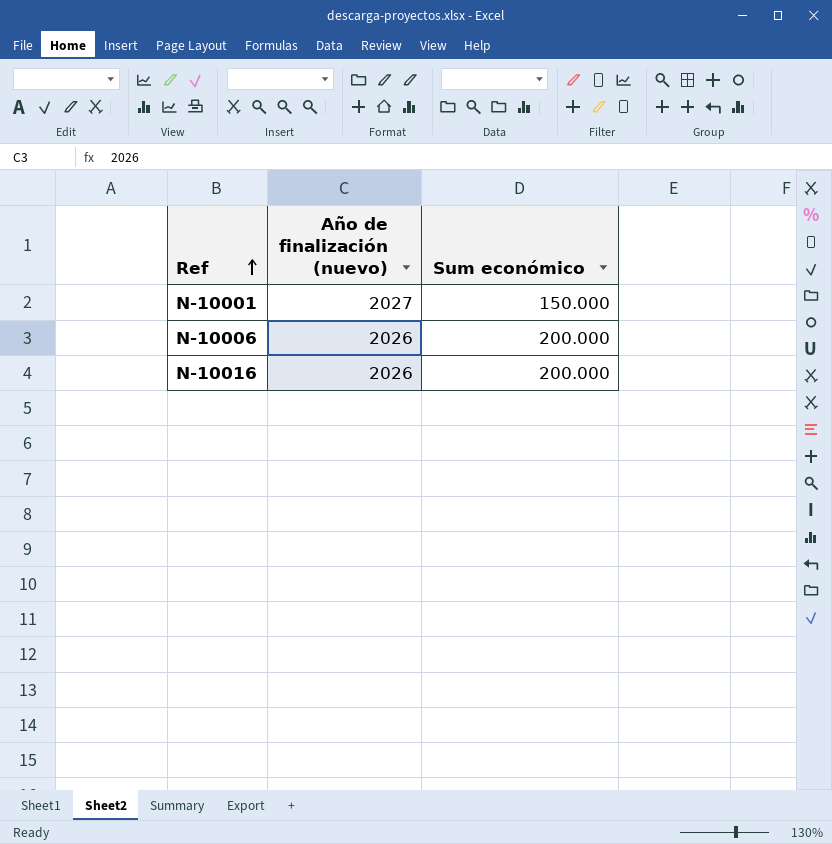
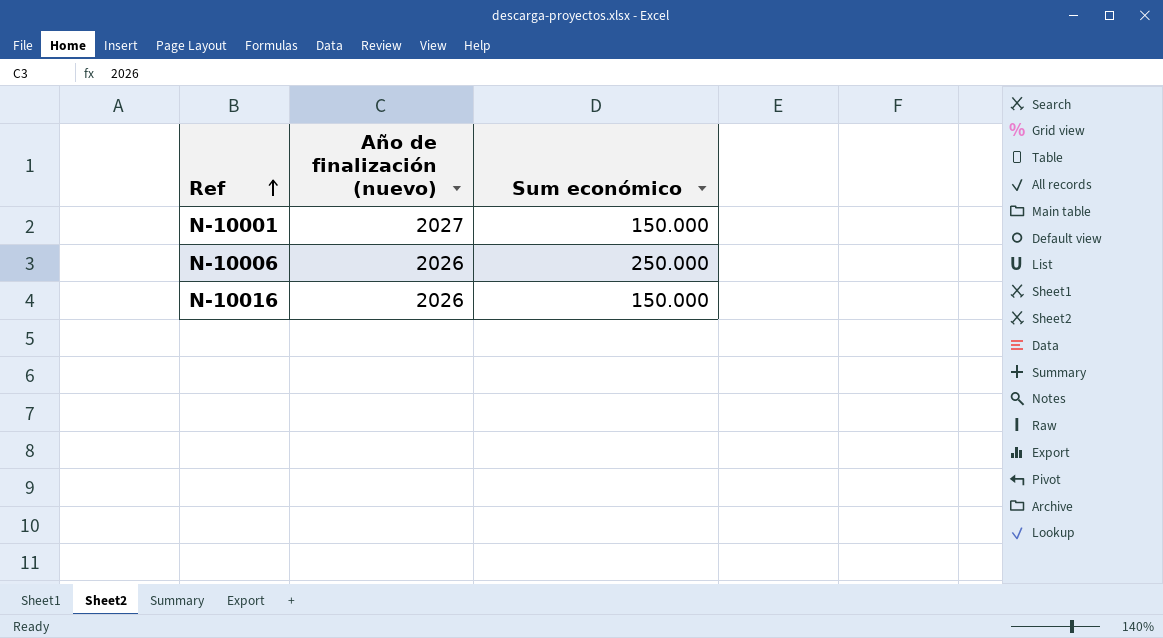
N-10006 | Sum económico: 200.000 -> 250.000
N-10016 | Sum económico: 200.000 -> 150.000

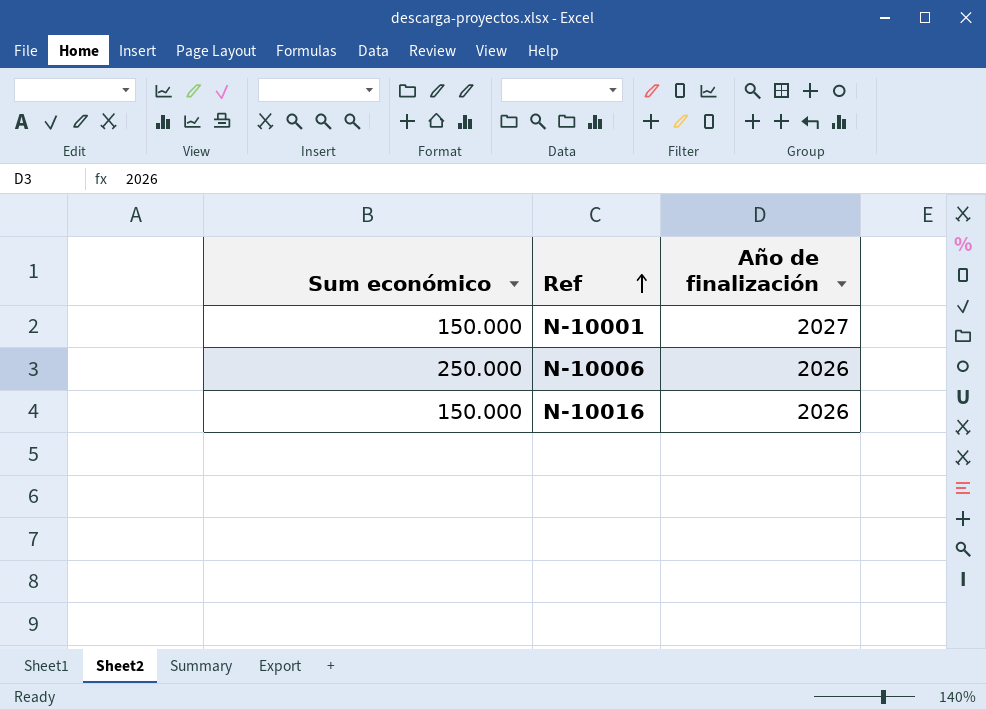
column Sum económico | position: 3 -> 1
column name: Año de finalización (nuevo) -> Año de finalización

